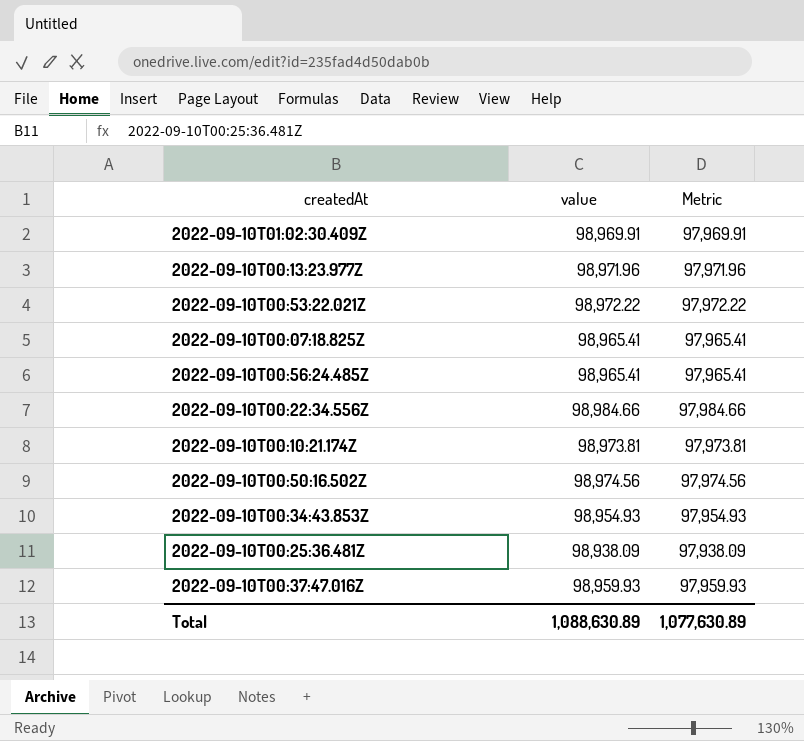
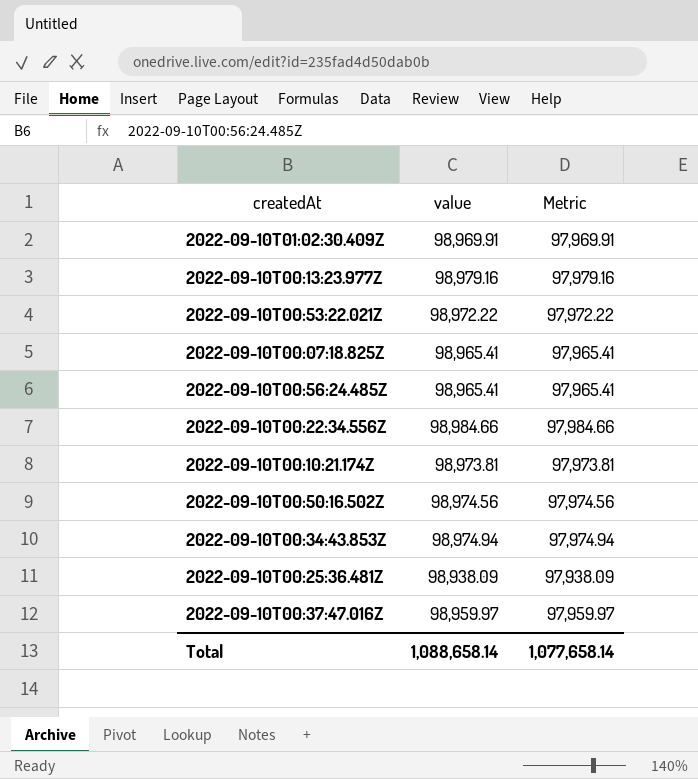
2022-09-10T00:13:23.977Z | value: 98,971.96 -> 98,979.16
2022-09-10T00:13:23.977Z | Metric: 97,971.96 -> 97,979.16
2022-09-10T00:34:43.853Z | value: 98,954.93 -> 98,974.94
2022-09-10T00:34:43.853Z | Metric: 97,954.93 -> 97,974.94
2022-09-10T00:37:47.016Z | value: 98,959.93 -> 98,959.97
2022-09-10T00:37:47.016Z | Metric: 97,959.93 -> 97,959.97
Total | value: 1,088,630.89 -> 1,088,658.14
Total | Metric: 1,077,630.89 -> 1,077,658.14

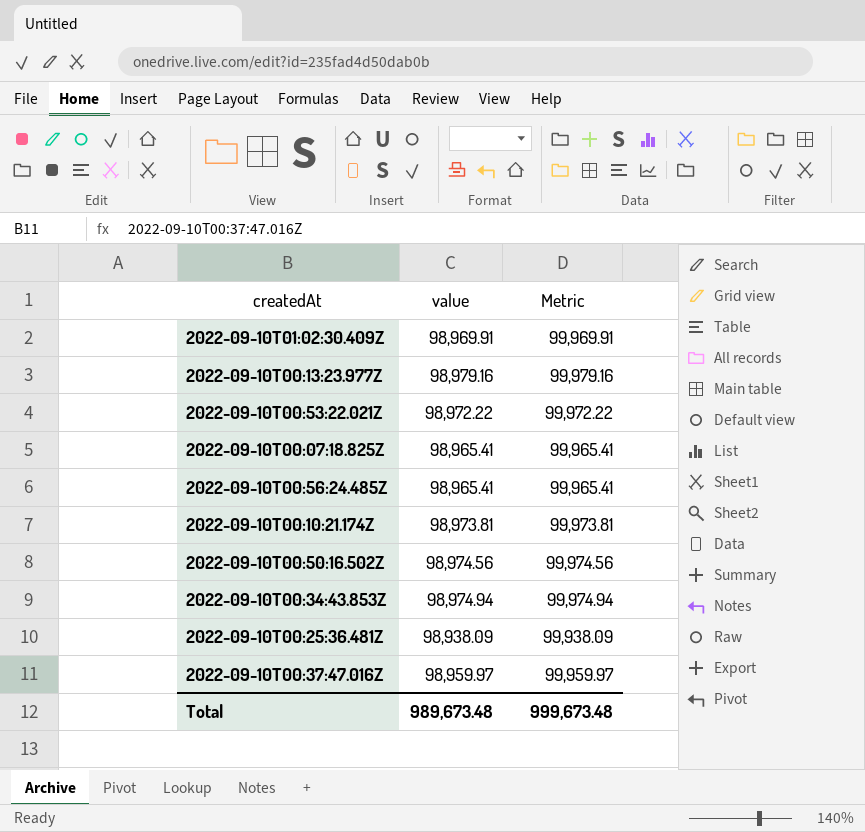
column Metric | formula: [value] - 1000 -> [value] + 1000
row 2022-09-10T00:22:34.556Z: 98,984.66 | 97,984.66 -> none
Total | value: 1,088,658.14 -> 989,673.48
Total | Metric: 1,077,658.14 -> 999,673.48

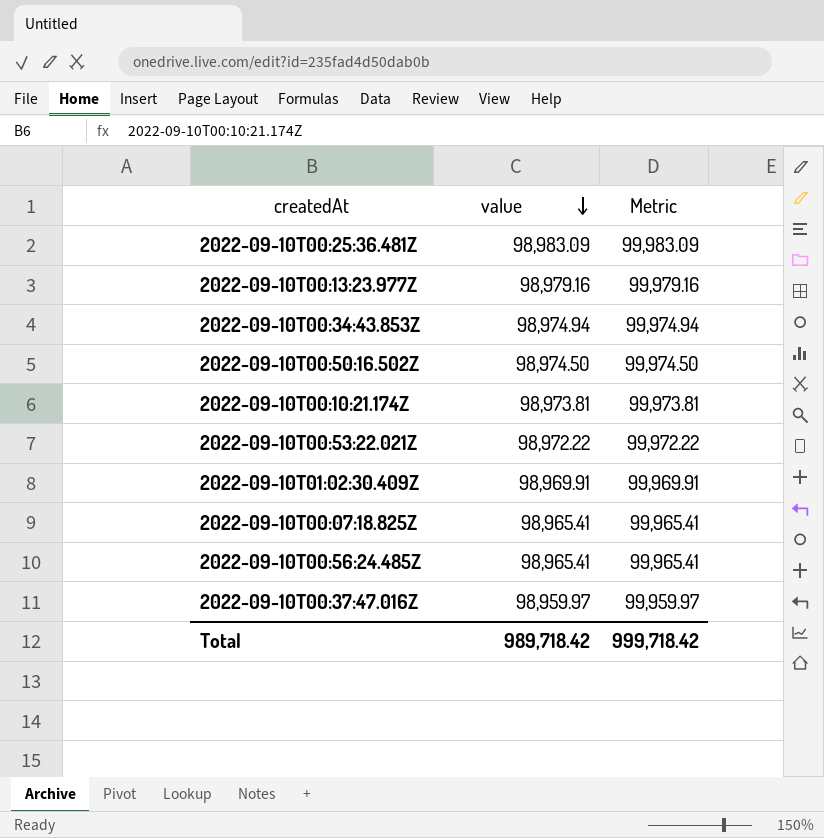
row order: none -> value descending
2022-09-10T00:25:36.481Z | value: 98,938.09 -> 98,983.09
2022-09-10T00:25:36.481Z | Metric: 99,938.09 -> 99,983.09
2022-09-10T00:50:16.502Z | value: 98,974.56 -> 98,974.50
2022-09-10T00:50:16.502Z | Metric: 99,974.56 -> 99,974.50
Total | value: 989,673.48 -> 989,718.42
Total | Metric: 999,673.48 -> 999,718.42

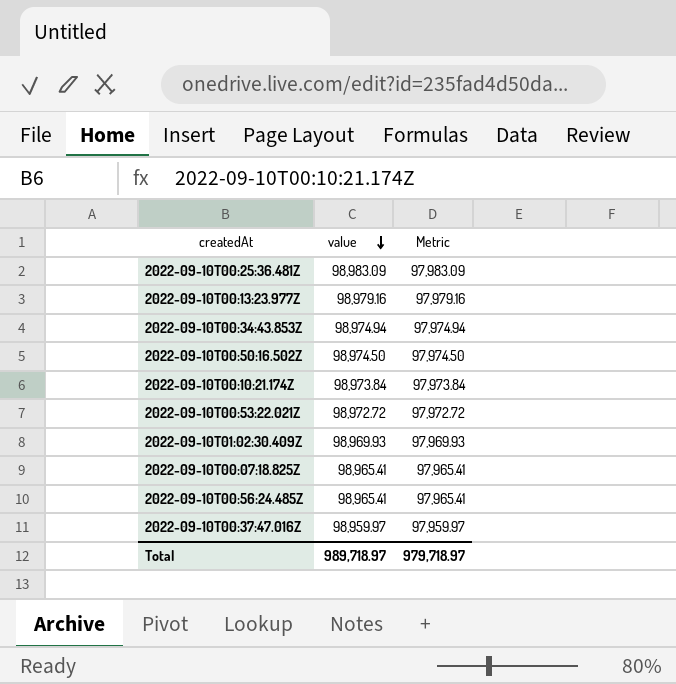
column Metric | formula: [value] + 1000 -> [value] - 1000
2022-09-10T00:10:21.174Z | value: 98,973.81 -> 98,973.84
2022-09-10T00:53:22.021Z | value: 98,972.22 -> 98,972.72
2022-09-10T01:02:30.409Z | value: 98,969.91 -> 98,969.93
Total | value: 989,718.42 -> 989,718.97
Total | Metric: 999,718.42 -> 979,718.97

